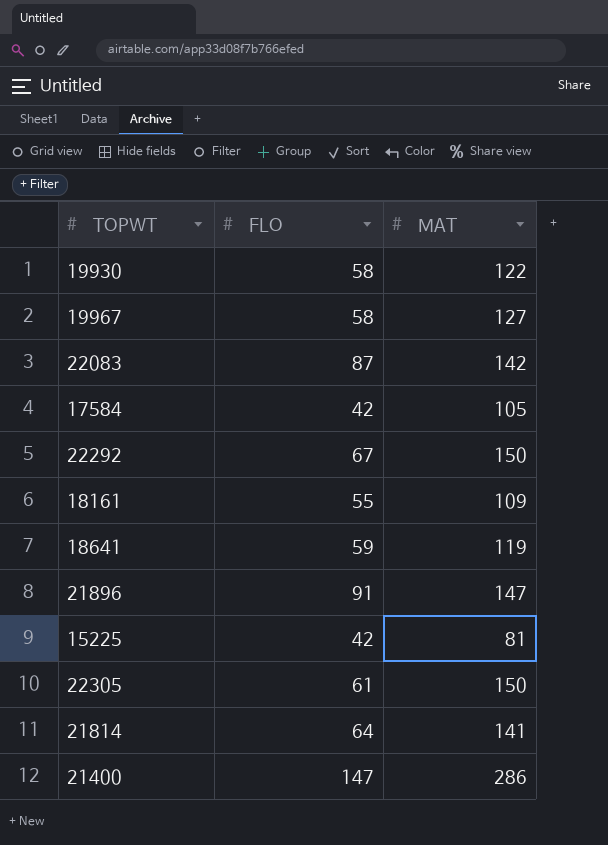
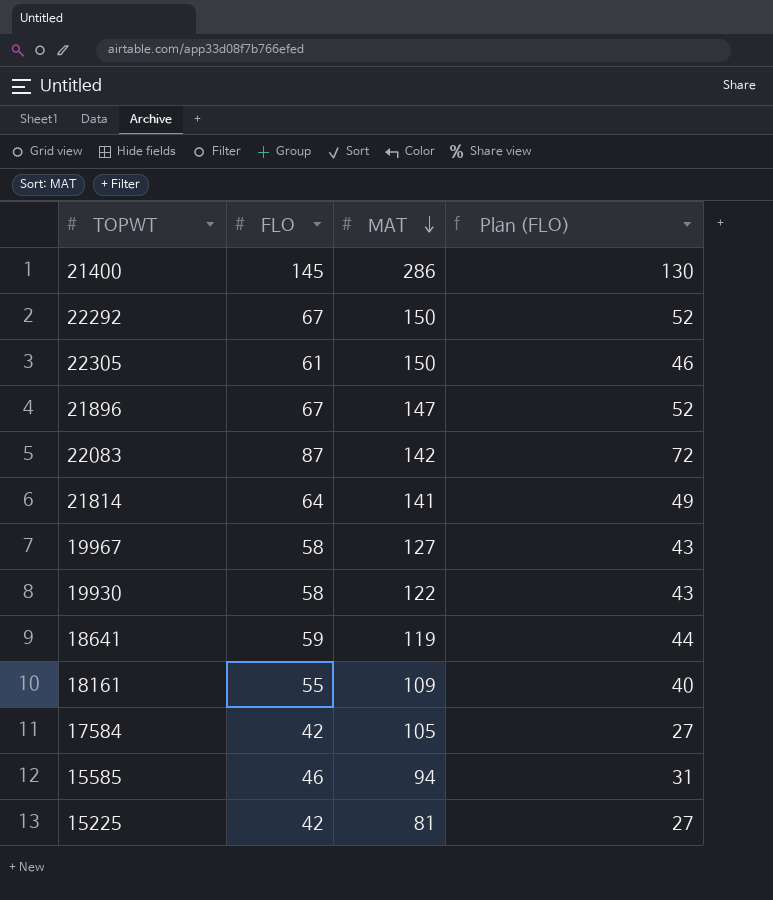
row order: none -> MAT descending
column Plan (FLO) | formula: none -> [FLO] - 15
21400 | FLO: 147 -> 145
21896 | FLO: 91 -> 67
row 15585: none -> 46 | 94 | 31

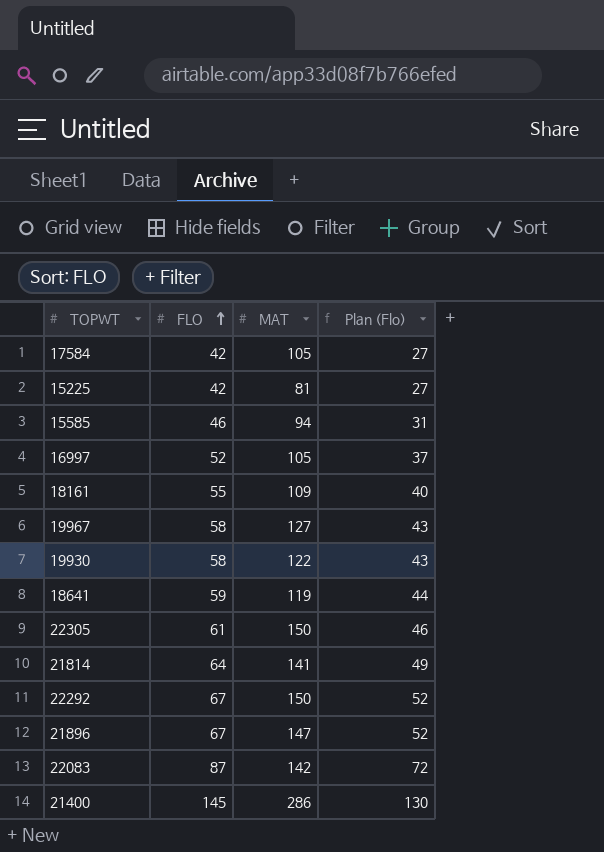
row order: MAT descending -> FLO ascending
column name: Plan (FLO) -> Plan (Flo)
row 16997: none -> 52 | 105 | 37

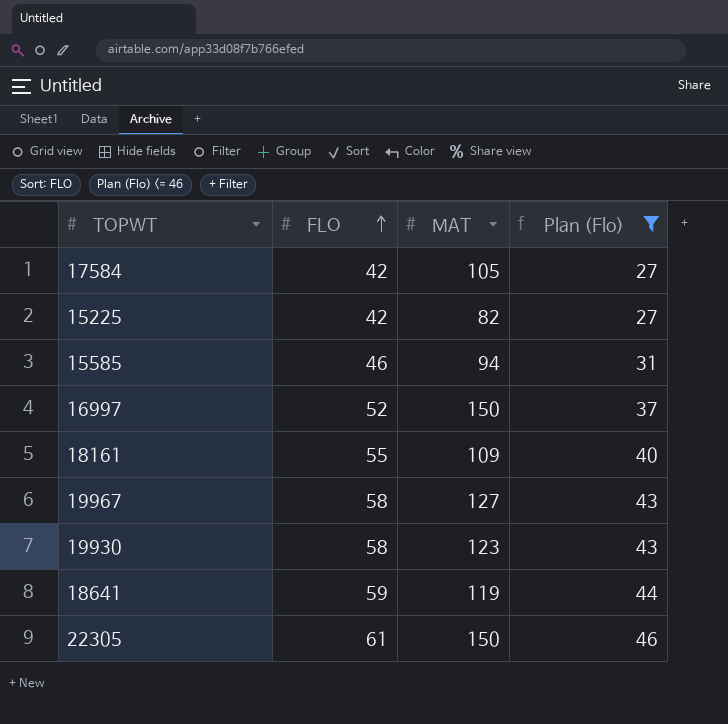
filter: none -> Plan (Flo) <= 46
15225 | MAT: 81 -> 82
16997 | MAT: 105 -> 150
19930 | MAT: 122 -> 123

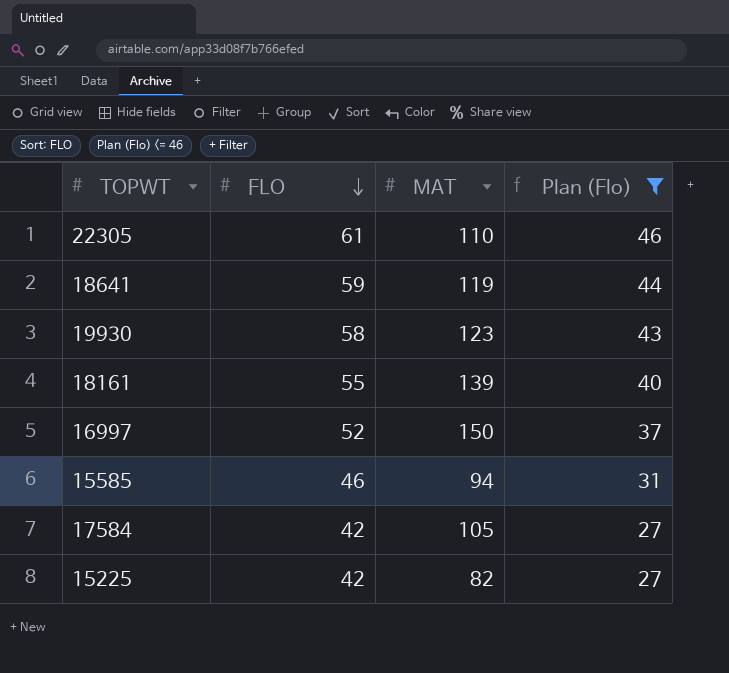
row order: FLO ascending -> FLO descending
row 19967: 58 | 127 | 43 -> none
22305 | MAT: 150 -> 110
18161 | MAT: 109 -> 139

